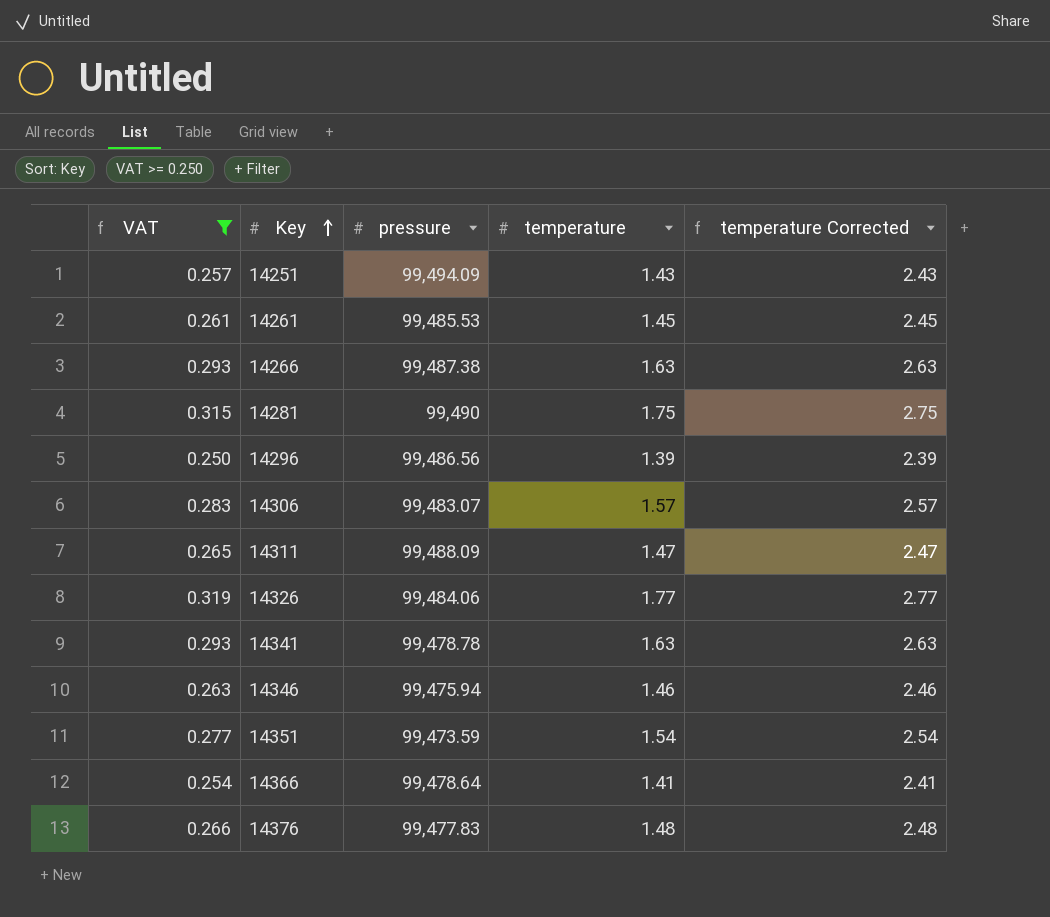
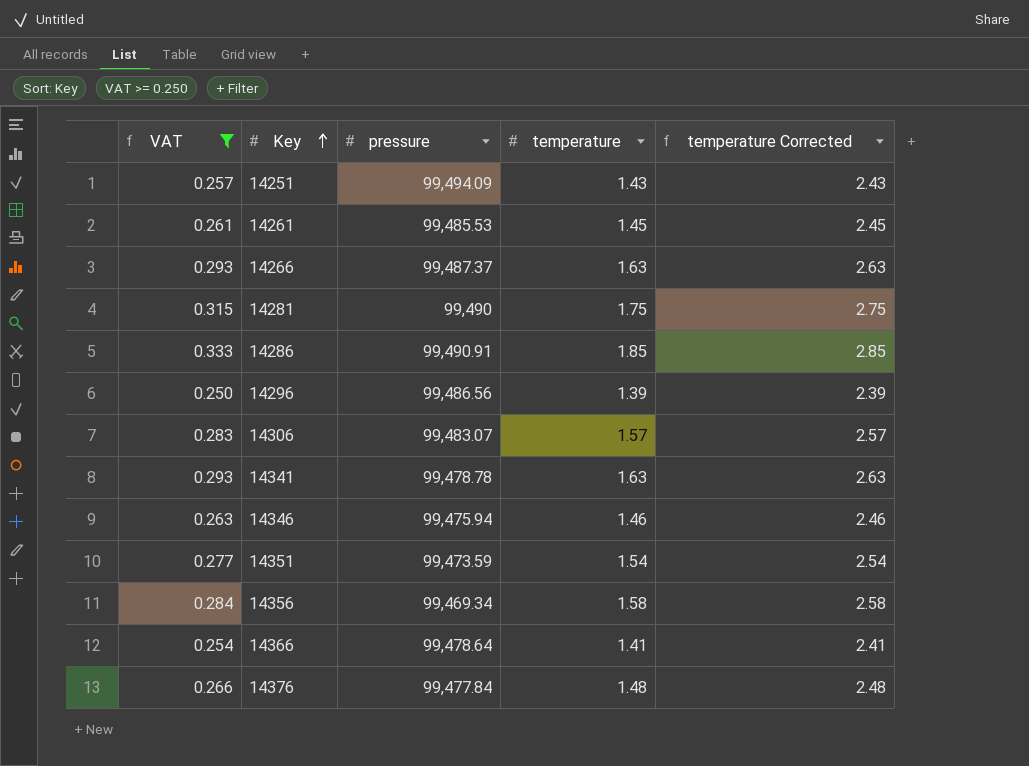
row 14311: 0.265 | 99,488.09 | 1.47 | 2.47 -> none
row 14326: 0.319 | 99,484.06 | 1.77 | 2.77 -> none
14266 | pressure: 99,487.38 -> 99,487.37
row 14286: none -> 0.333 | 99,490.91 | 1.85 | 2.85
row 14356: none -> 0.284 | 99,469.34 | 1.58 | 2.58
14376 | pressure: 99,477.83 -> 99,477.84

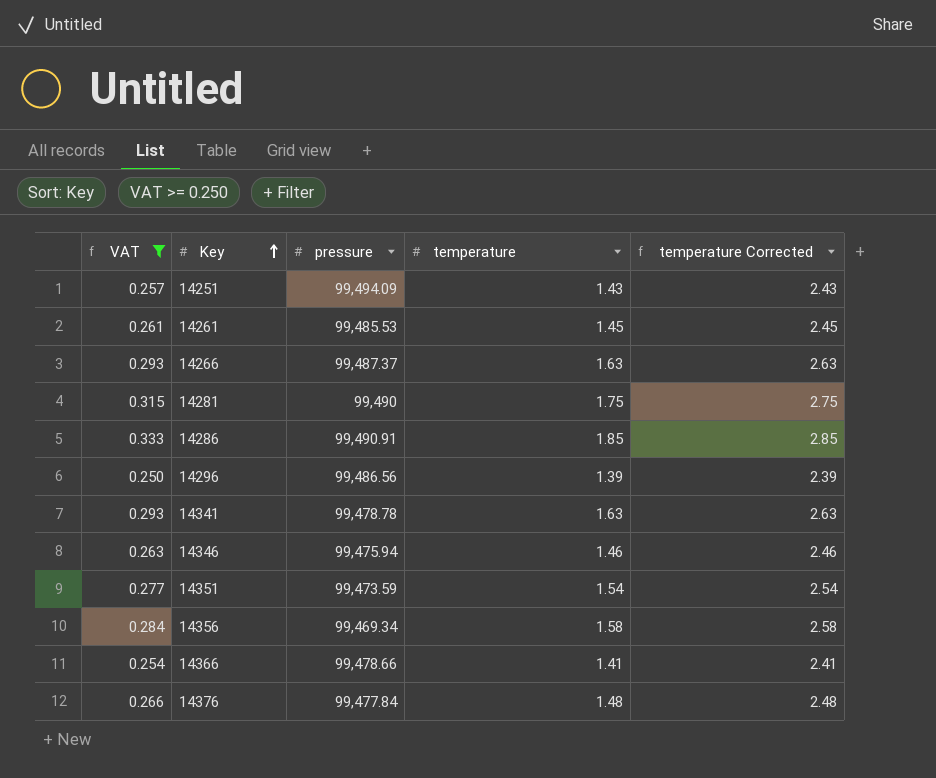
row 14306: 0.283 | 99,483.07 | 1.57 | 2.57 -> none
14366 | pressure: 99,478.64 -> 99,478.66

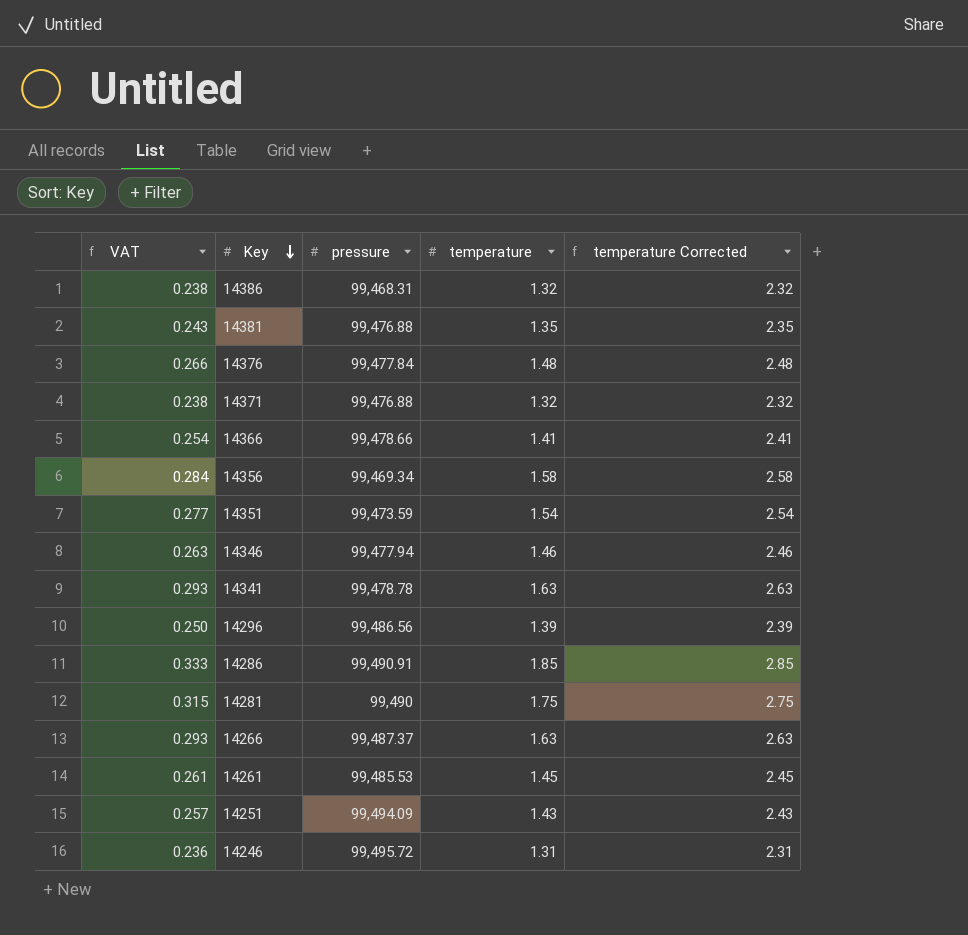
filter: VAT >= 0.250 -> none
row order: Key ascending -> Key descending
14346 | pressure: 99,475.94 -> 99,477.94

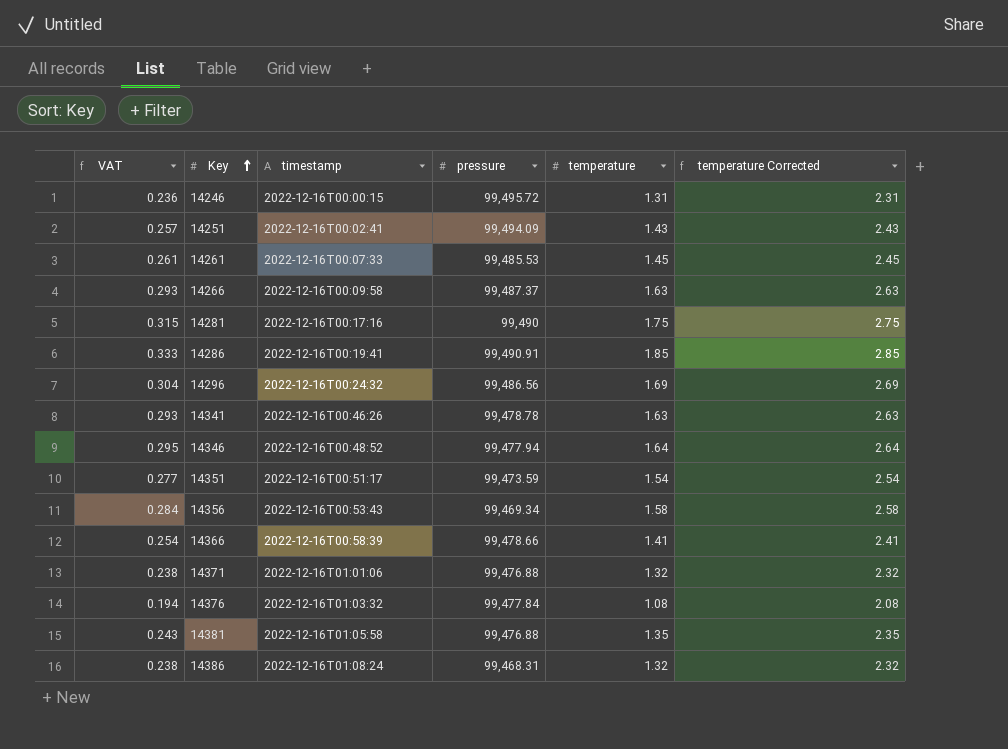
row order: Key descending -> Key ascending
column timestamp | position: none -> 3
14296 | VAT: 0.250 -> 0.304
14296 | temperature: 1.39 -> 1.69
14296 | temperature Corrected: 2.39 -> 2.69
14346 | VAT: 0.263 -> 0.295
14346 | temperature: 1.46 -> 1.64
14346 | temperature Corrected: 2.46 -> 2.64
14376 | VAT: 0.266 -> 0.194
14376 | temperature: 1.48 -> 1.08
14376 | temperature Corrected: 2.48 -> 2.08

